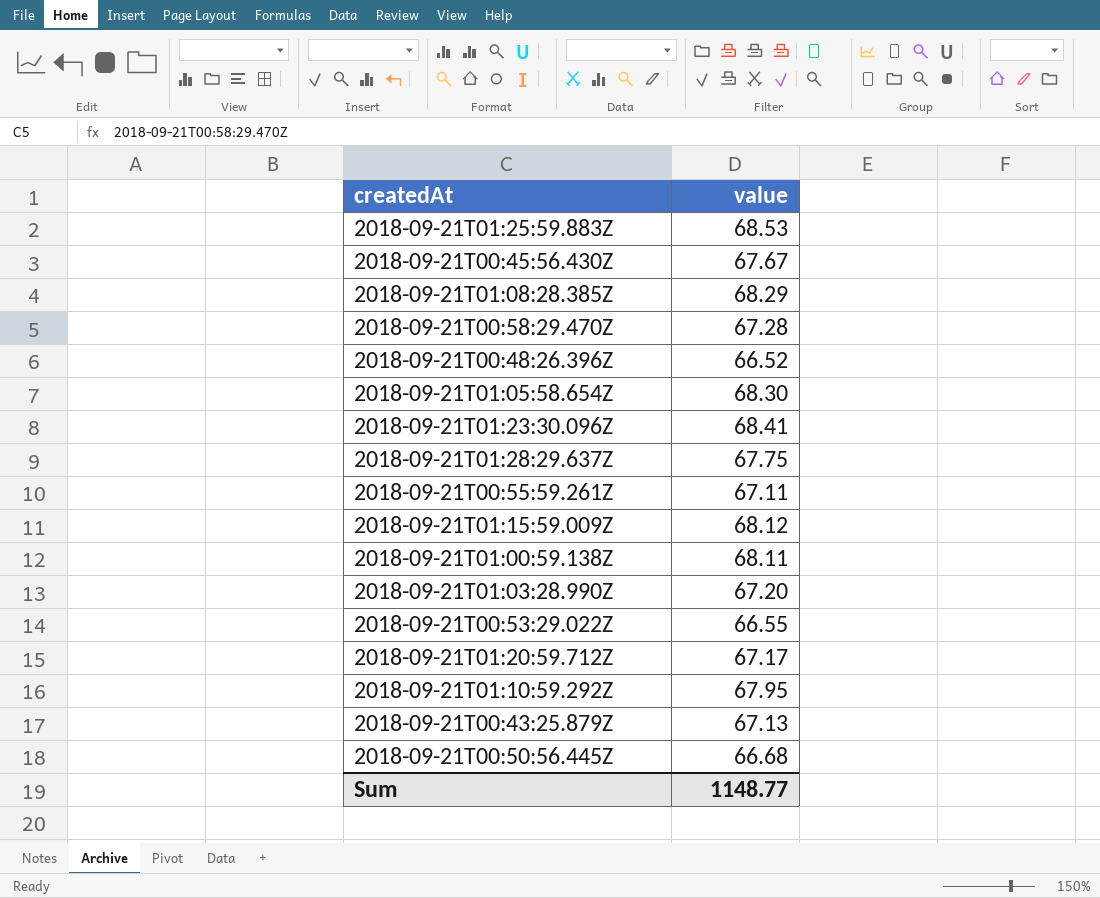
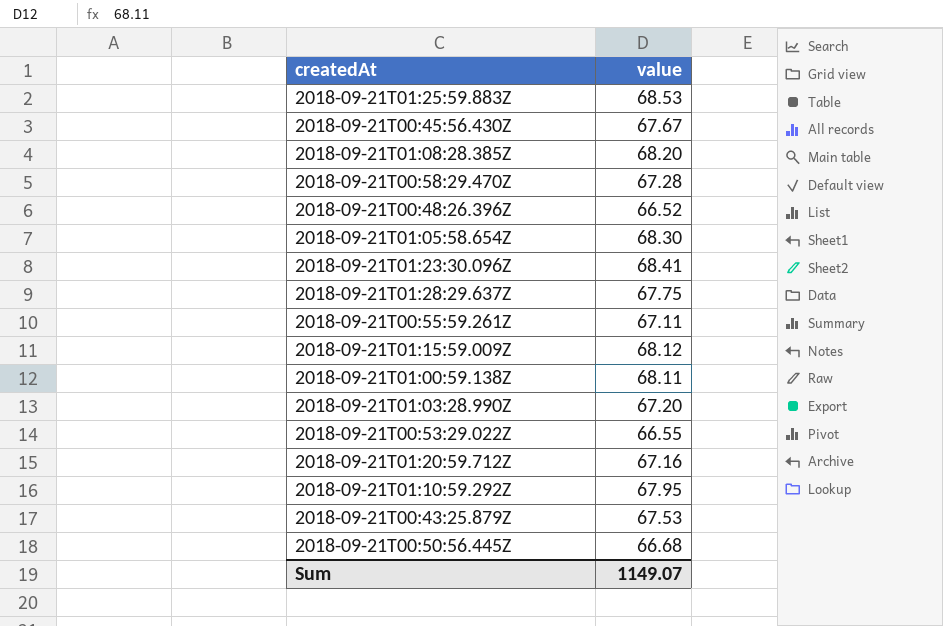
2018-09-21T01:08:28.385Z | value: 68.29 -> 68.20
2018-09-21T01:20:59.712Z | value: 67.17 -> 67.16
2018-09-21T00:43:25.879Z | value: 67.13 -> 67.53
Sum | value: 1148.77 -> 1149.07

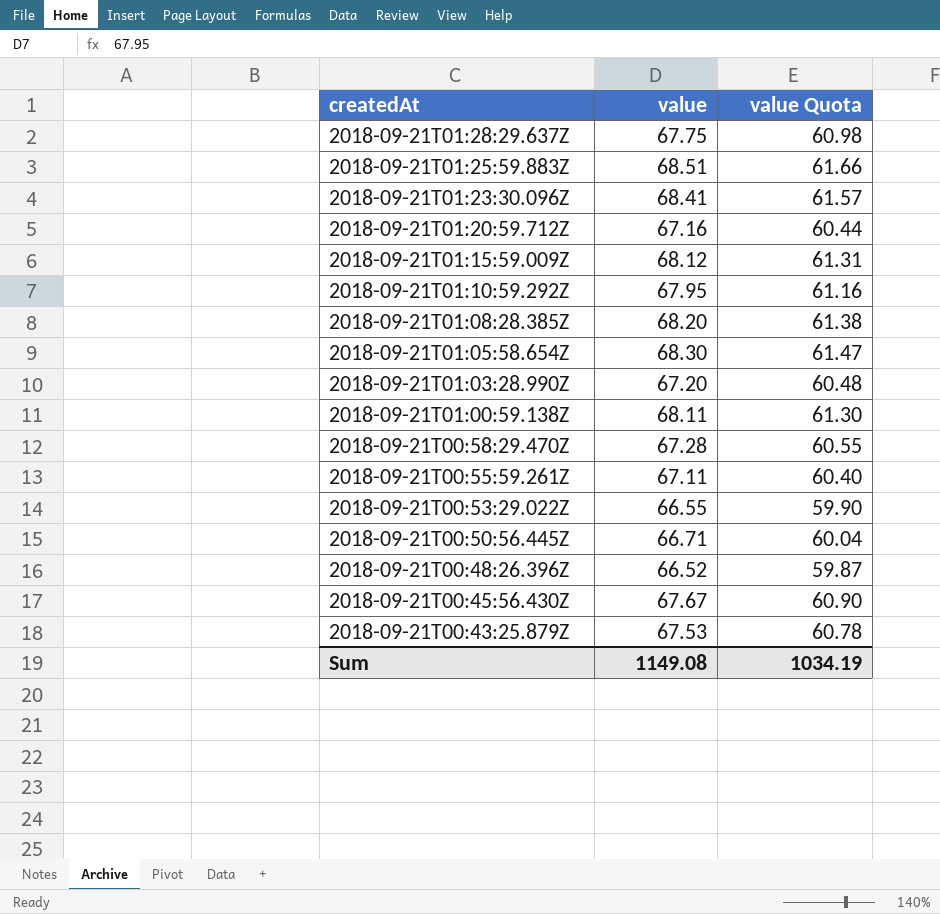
row order: none -> createdAt descending
column value Quota | formula: none -> [value] * 0.9
2018-09-21T01:25:59.883Z | value: 68.53 -> 68.51
2018-09-21T00:50:56.445Z | value: 66.68 -> 66.71
Sum | value: 1149.07 -> 1149.08

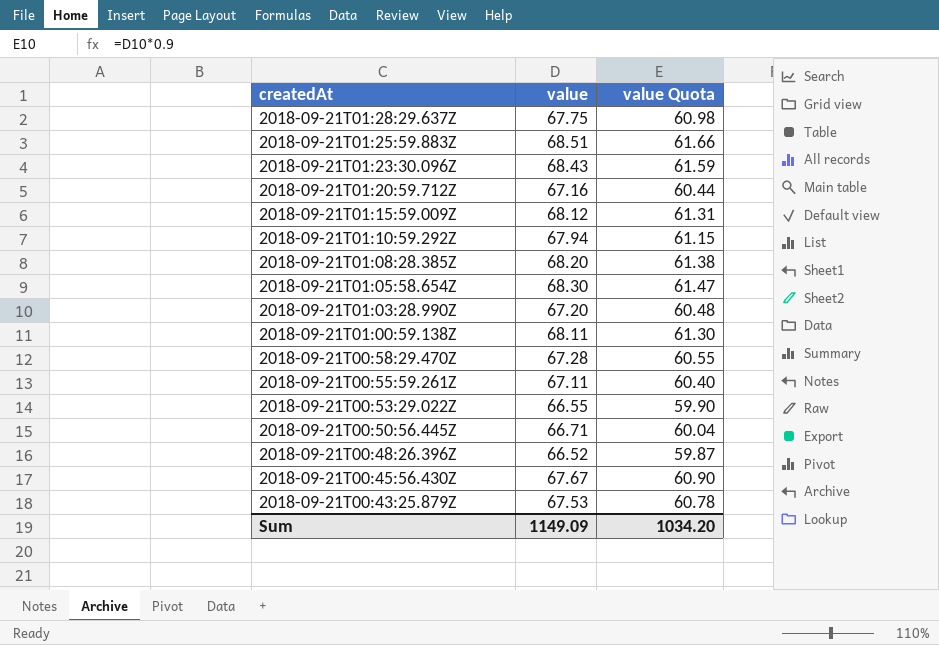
2018-09-21T01:23:30.096Z | value: 68.41 -> 68.43
2018-09-21T01:23:30.096Z | value Quota: 61.57 -> 61.59
2018-09-21T01:10:59.292Z | value: 67.95 -> 67.94
2018-09-21T01:10:59.292Z | value Quota: 61.16 -> 61.15
Sum | value: 1149.08 -> 1149.09
Sum | value Quota: 1034.19 -> 1034.20

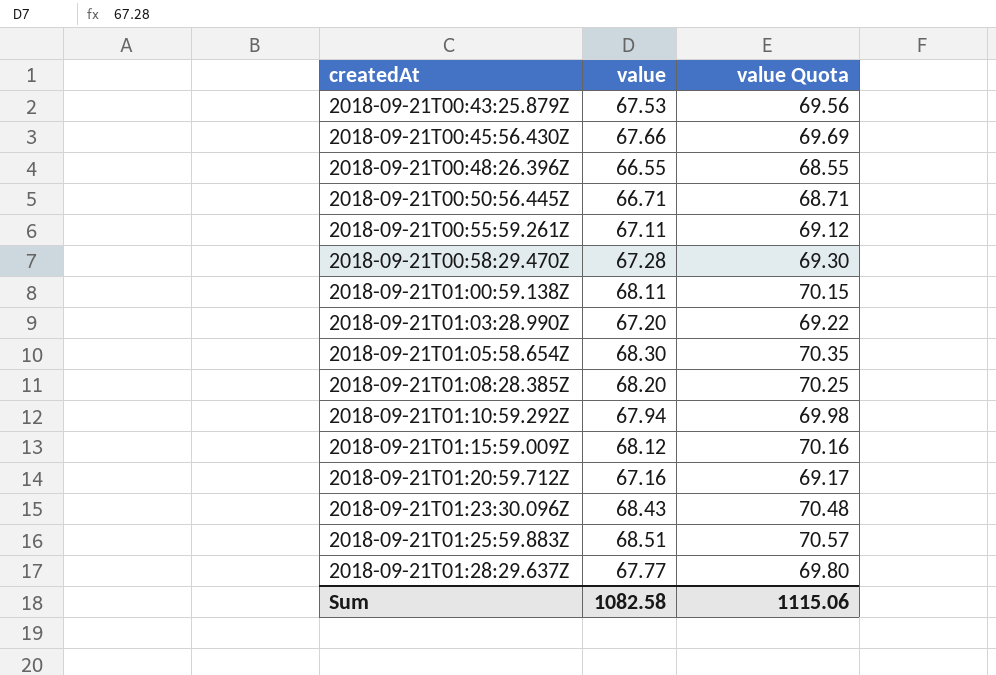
row order: createdAt descending -> createdAt ascending
column value Quota | formula: [value] * 0.9 -> [value] * 1.03
row 2018-09-21T00:53:29.022Z: 66.55 | 59.90 -> none
2018-09-21T00:45:56.430Z | value: 67.67 -> 67.66
2018-09-21T00:48:26.396Z | value: 66.52 -> 66.55
2018-09-21T01:28:29.637Z | value: 67.75 -> 67.77
Sum | value: 1149.09 -> 1082.58
Sum | value Quota: 1034.20 -> 1115.06

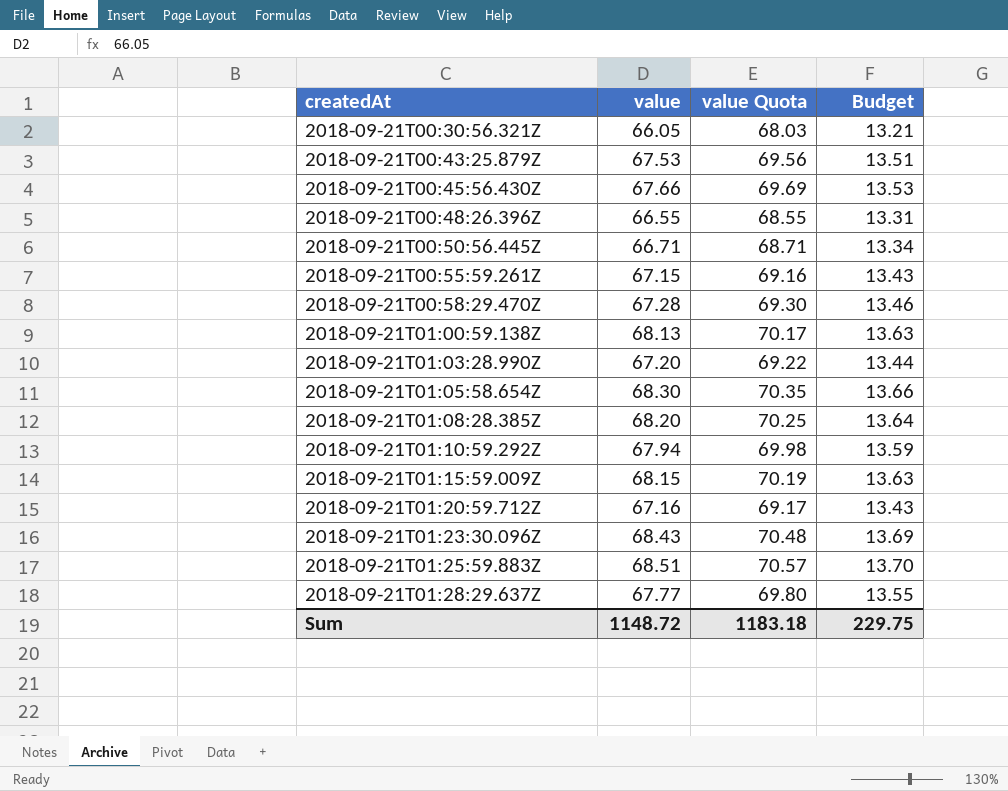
column Budget | formula: none -> [value] * 0.2
row 2018-09-21T00:30:56.321Z: none -> 66.05 | 68.03 | 13.21
2018-09-21T00:55:59.261Z | value: 67.11 -> 67.15
2018-09-21T00:55:59.261Z | value Quota: 69.12 -> 69.16
2018-09-21T01:00:59.138Z | value: 68.11 -> 68.13
2018-09-21T01:00:59.138Z | value Quota: 70.15 -> 70.17
2018-09-21T01:15:59.009Z | value: 68.12 -> 68.15
2018-09-21T01:15:59.009Z | value Quota: 70.16 -> 70.19
Sum | value: 1082.58 -> 1148.72
Sum | value Quota: 1115.06 -> 1183.18

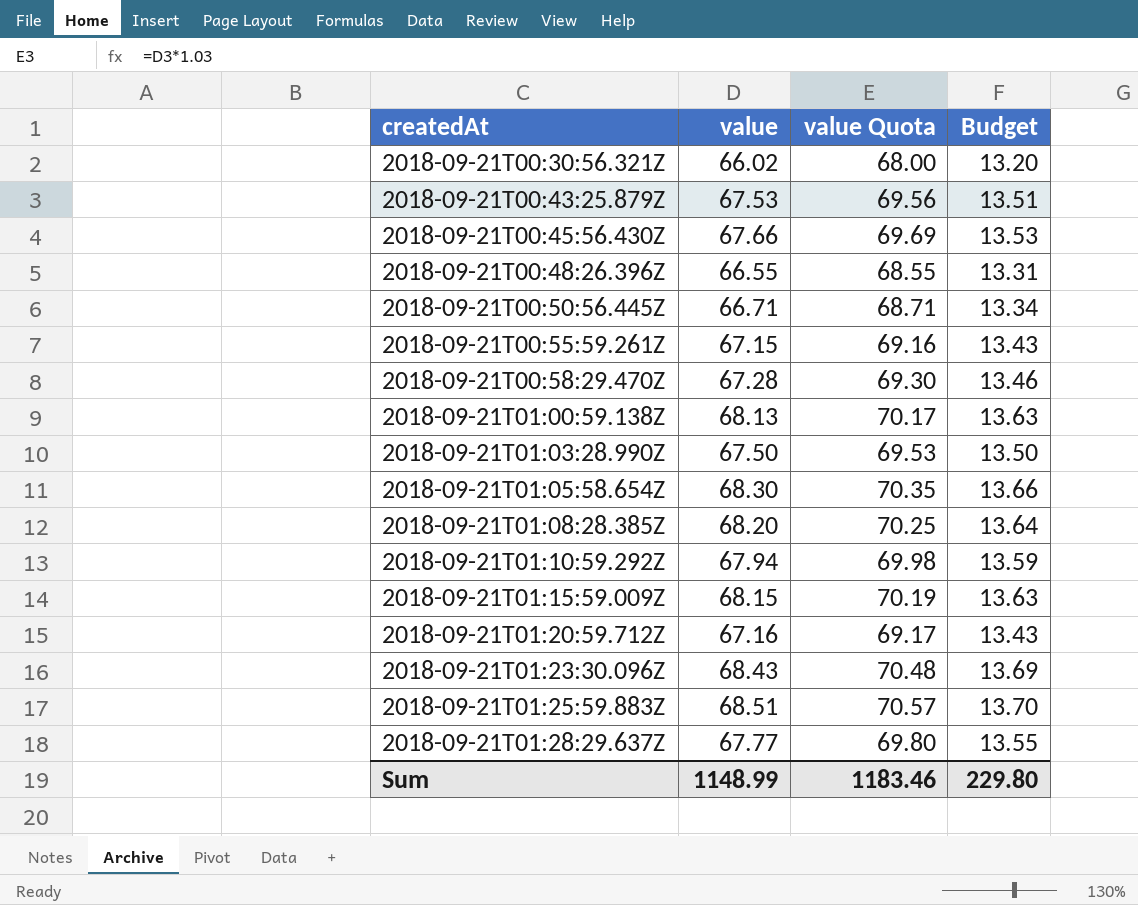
2018-09-21T00:30:56.321Z | value: 66.05 -> 66.02
2018-09-21T00:30:56.321Z | value Quota: 68.03 -> 68.00
2018-09-21T00:30:56.321Z | Budget: 13.21 -> 13.20
2018-09-21T01:03:28.990Z | value: 67.20 -> 67.50
2018-09-21T01:03:28.990Z | value Quota: 69.22 -> 69.53
2018-09-21T01:03:28.990Z | Budget: 13.44 -> 13.50
Sum | value: 1148.72 -> 1148.99
Sum | value Quota: 1183.18 -> 1183.46
Sum | Budget: 229.75 -> 229.80

